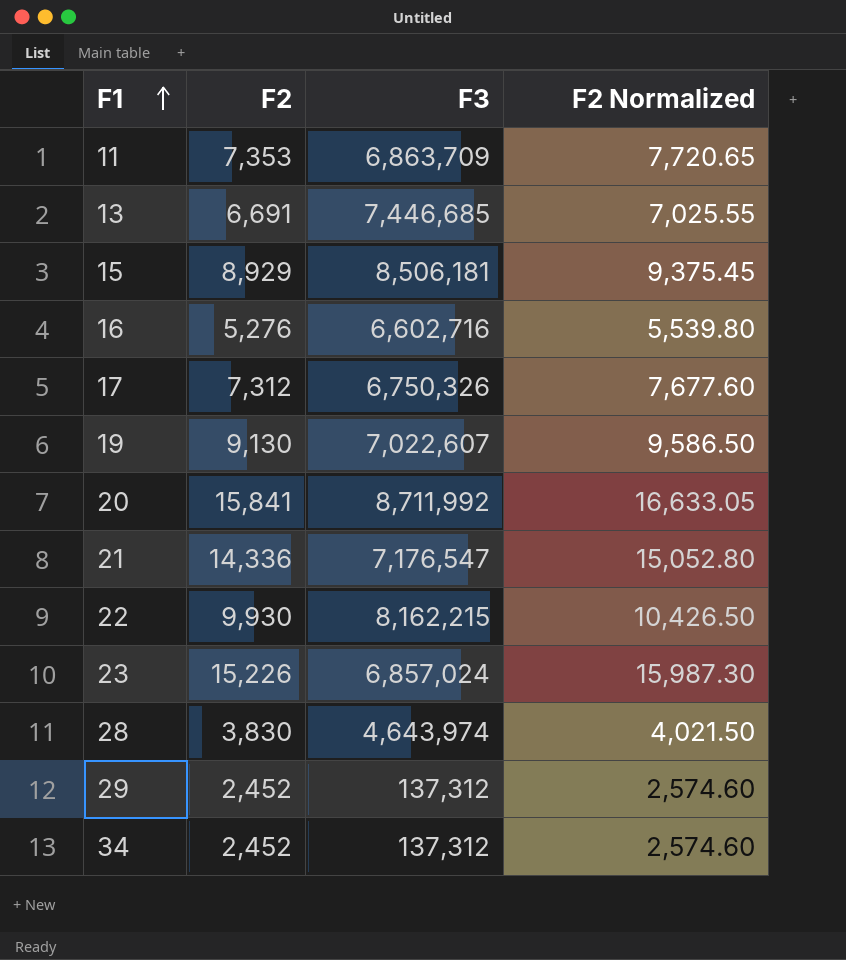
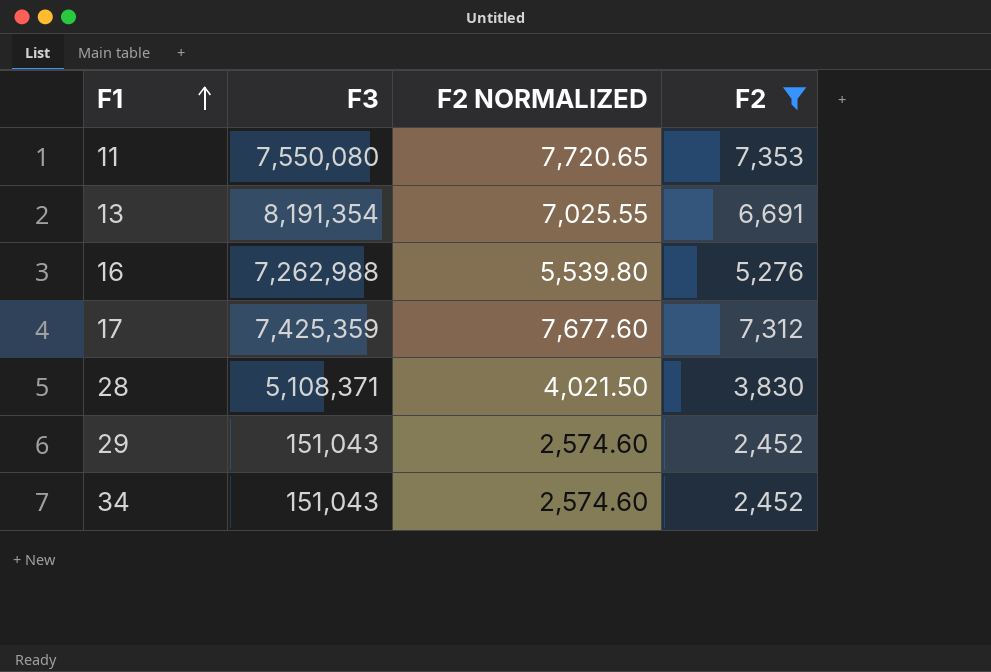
filter: none -> F2 <= 7,353
column name: F2 Normalized -> F2 NORMALIZED
column F2 | position: 2 -> 4
11 | F3: 6,863,709 -> 7,550,080
13 | F3: 7,446,685 -> 8,191,354
16 | F3: 6,602,716 -> 7,262,988
17 | F3: 6,750,326 -> 7,425,359
28 | F3: 4,643,974 -> 5,108,371
29 | F3: 137,312 -> 151,043
34 | F3: 137,312 -> 151,043

